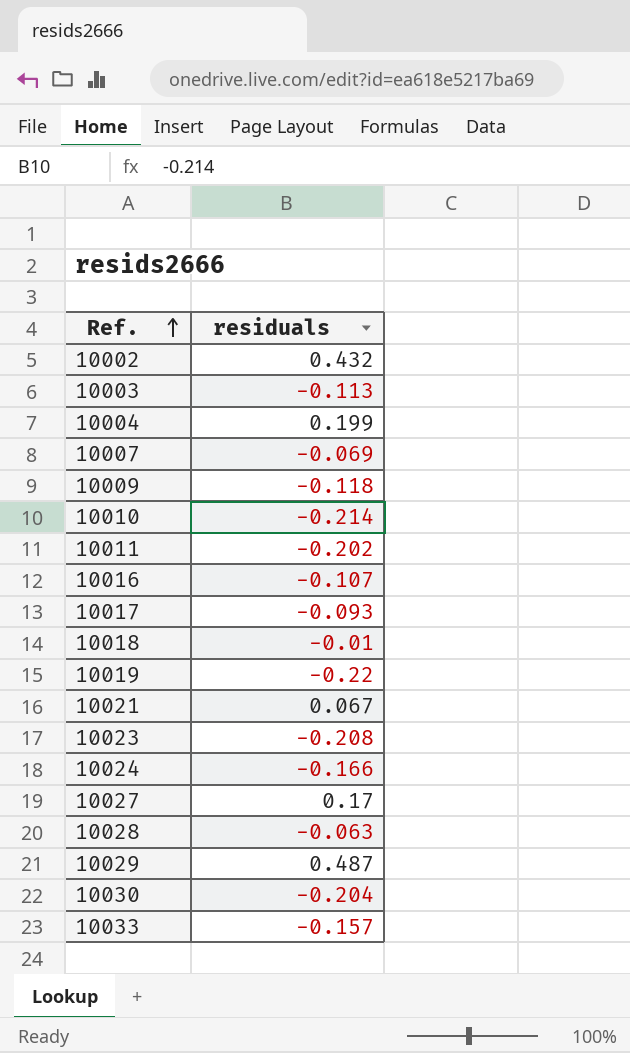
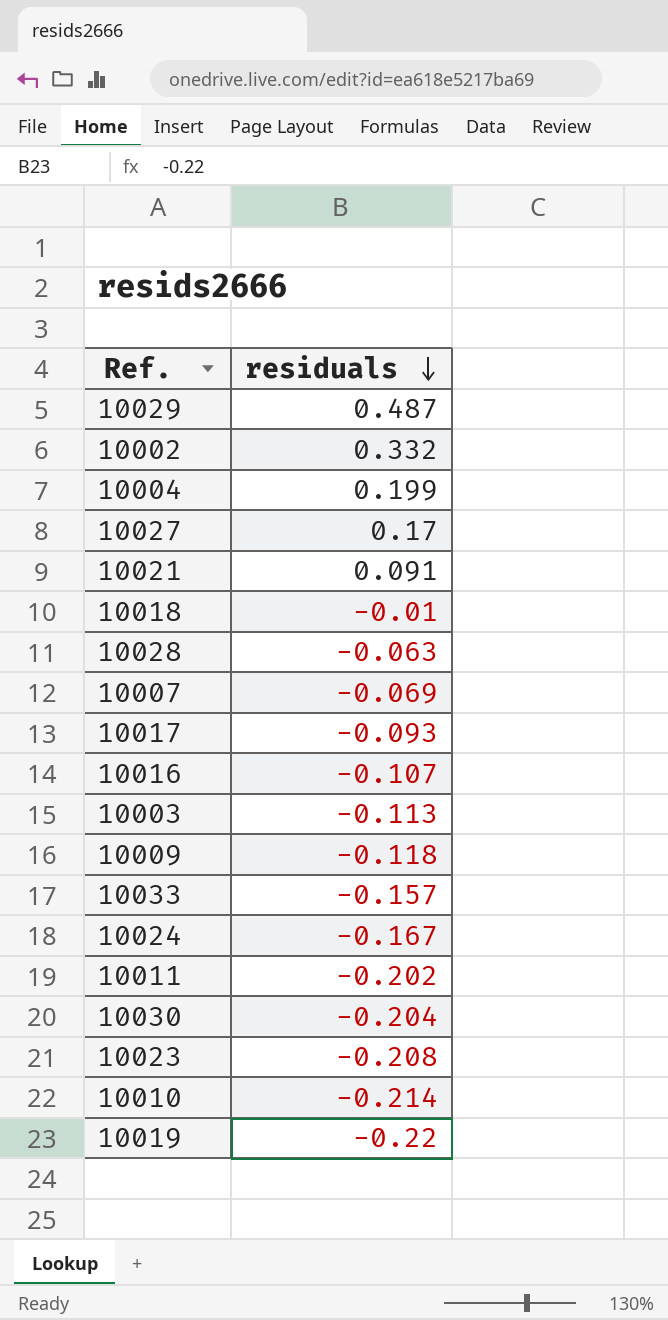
row order: Ref. ascending -> residuals descending
10002 | residuals: 0.432 -> 0.332
10021 | residuals: 0.067 -> 0.091
10024 | residuals: -0.166 -> -0.167

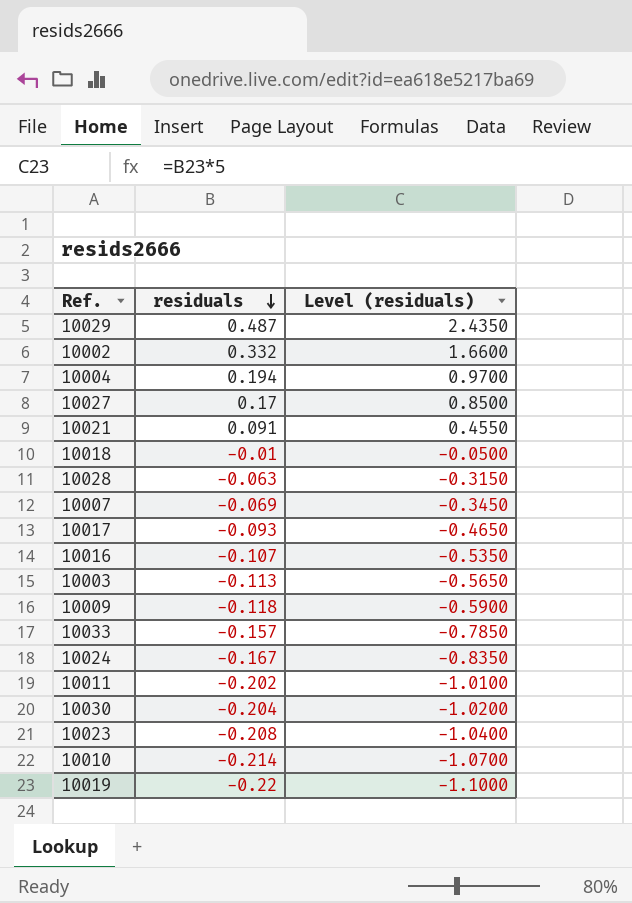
column Level (residuals) | formula: none -> [residuals] * 5
10004 | residuals: 0.199 -> 0.194

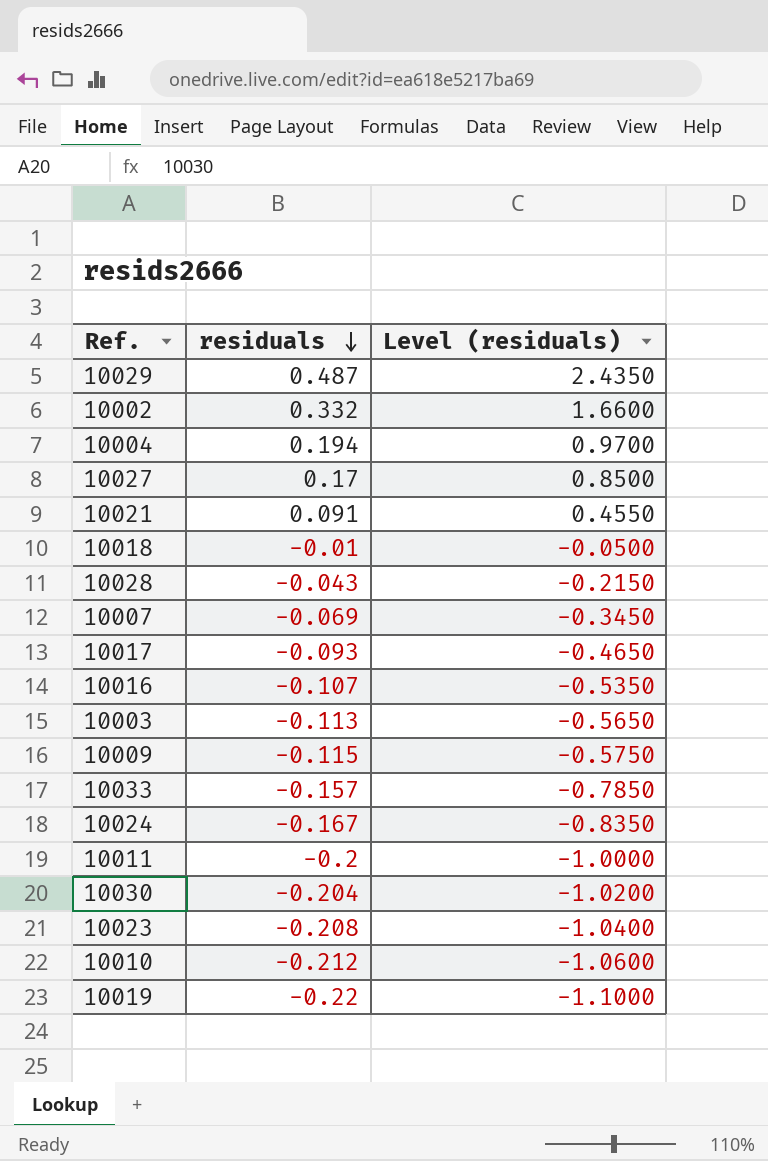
10028 | residuals: -0.063 -> -0.043
10028 | Level (residuals): -0.3150 -> -0.2150
10009 | residuals: -0.118 -> -0.115
10009 | Level (residuals): -0.5900 -> -0.5750
10011 | residuals: -0.202 -> -0.2
10011 | Level (residuals): -1.0100 -> -1.0000
10010 | residuals: -0.214 -> -0.212
10010 | Level (residuals): -1.0700 -> -1.0600

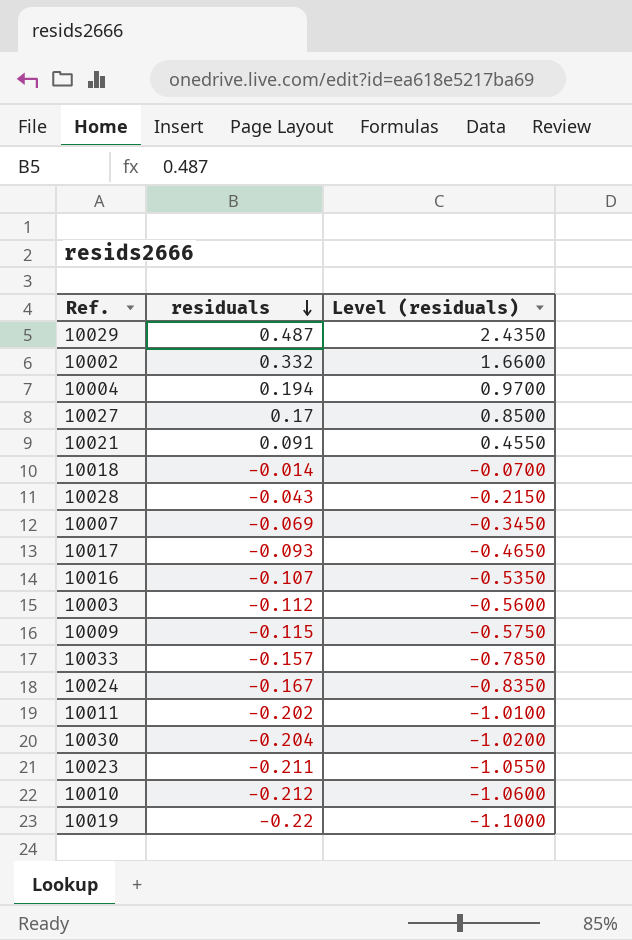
10018 | residuals: -0.01 -> -0.014
10018 | Level (residuals): -0.0500 -> -0.0700
10003 | residuals: -0.113 -> -0.112
10003 | Level (residuals): -0.5650 -> -0.5600
10011 | residuals: -0.2 -> -0.202
10011 | Level (residuals): -1.0000 -> -1.0100
10023 | residuals: -0.208 -> -0.211
10023 | Level (residuals): -1.0400 -> -1.0550

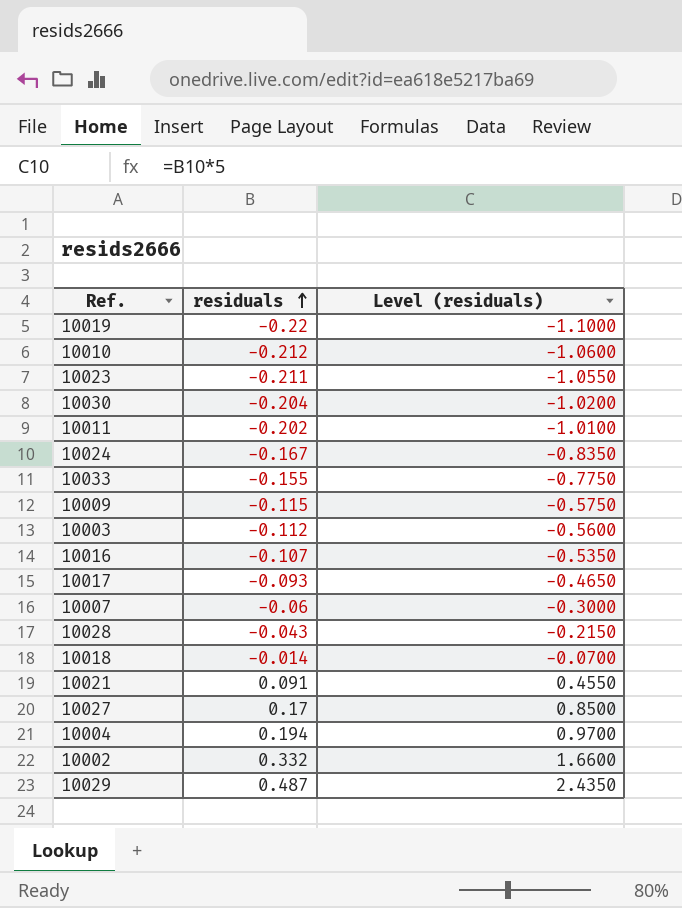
row order: residuals descending -> residuals ascending
10033 | residuals: -0.157 -> -0.155
10033 | Level (residuals): -0.7850 -> -0.7750
10007 | residuals: -0.069 -> -0.06
10007 | Level (residuals): -0.3450 -> -0.3000

